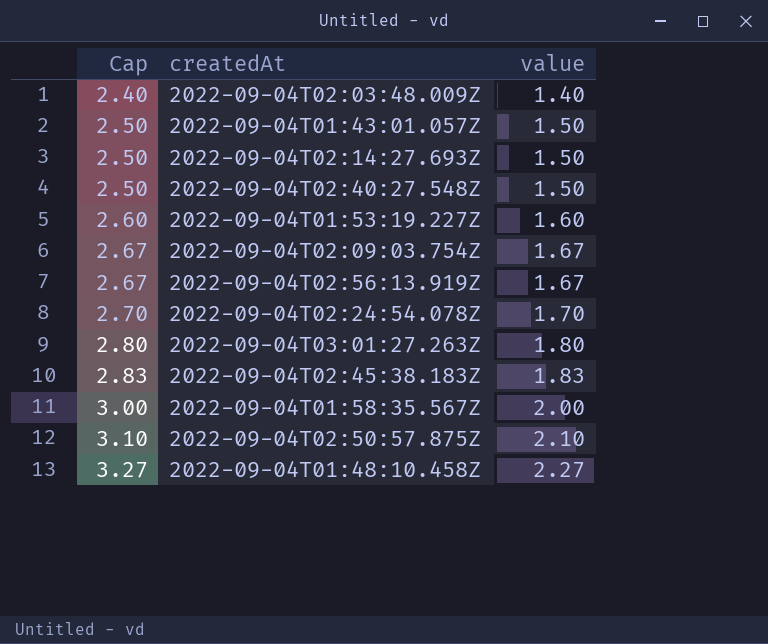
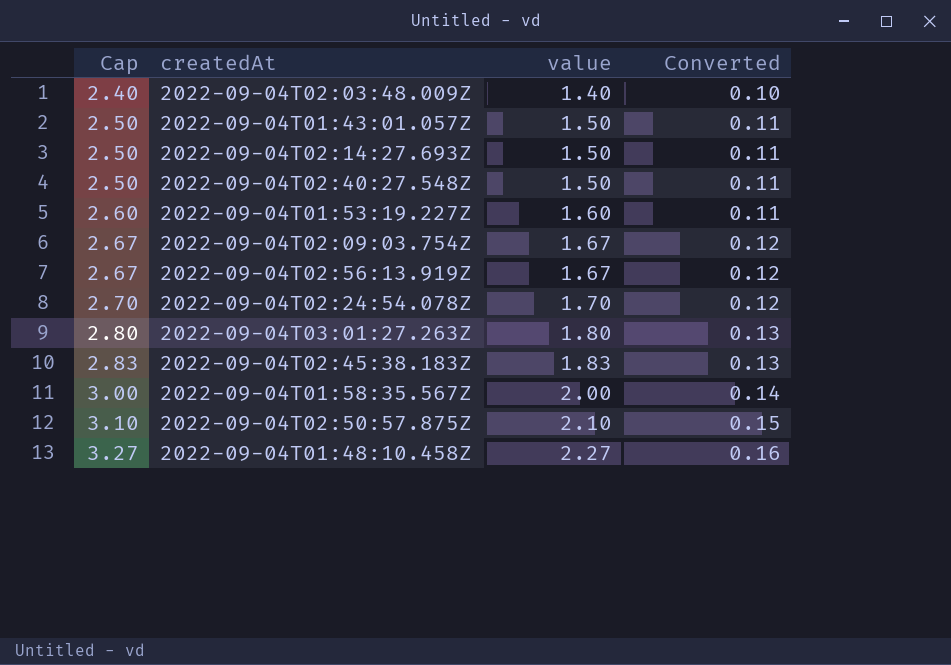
column Converted | formula: none -> [value] * 0.07

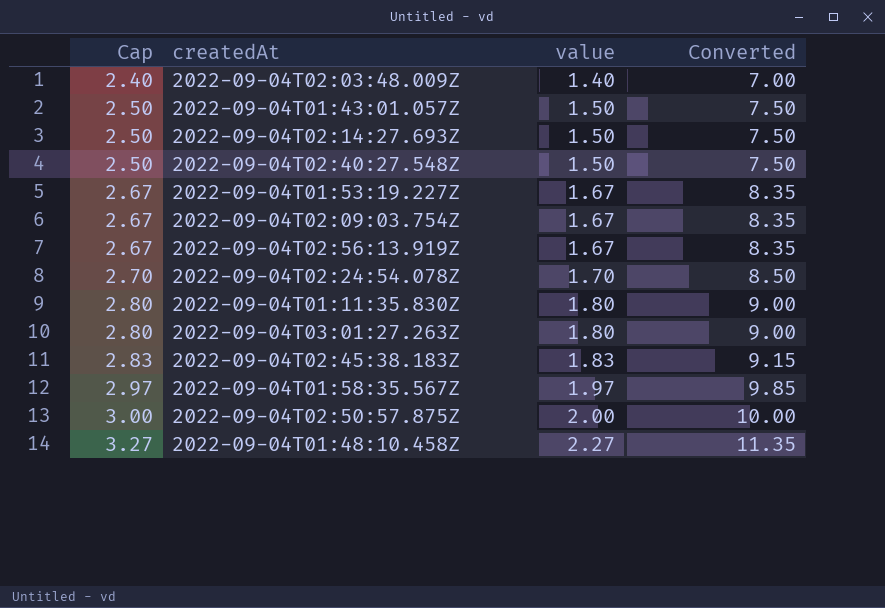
column Converted | formula: [value] * 0.07 -> [value] * 5
2022-09-04T01:53:19.227Z | Cap: 2.60 -> 2.67
2022-09-04T01:53:19.227Z | value: 1.60 -> 1.67
row 2022-09-04T01:11:35.830Z: none -> 2.80 | 1.80 | 9.00
2022-09-04T01:58:35.567Z | Cap: 3.00 -> 2.97
2022-09-04T01:58:35.567Z | value: 2.00 -> 1.97
2022-09-04T02:50:57.875Z | Cap: 3.10 -> 3.00
2022-09-04T02:50:57.875Z | value: 2.10 -> 2.00

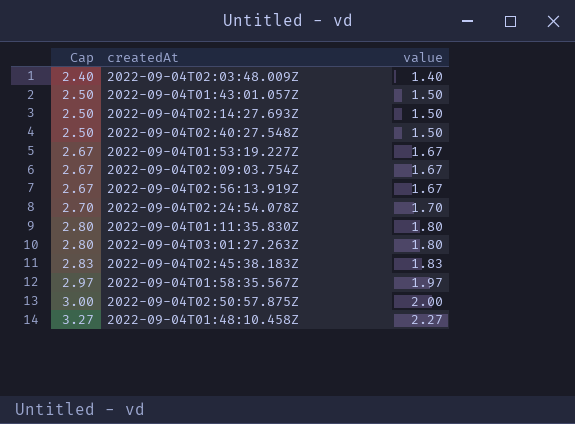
column Converted | formula: [value] * 5 -> none

